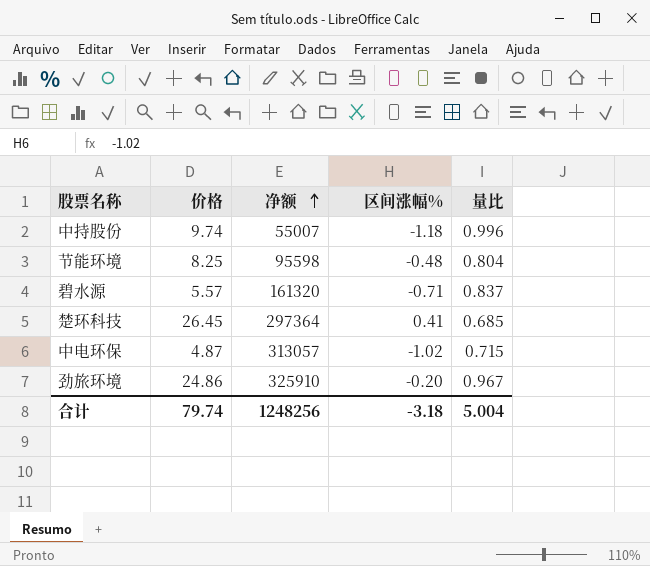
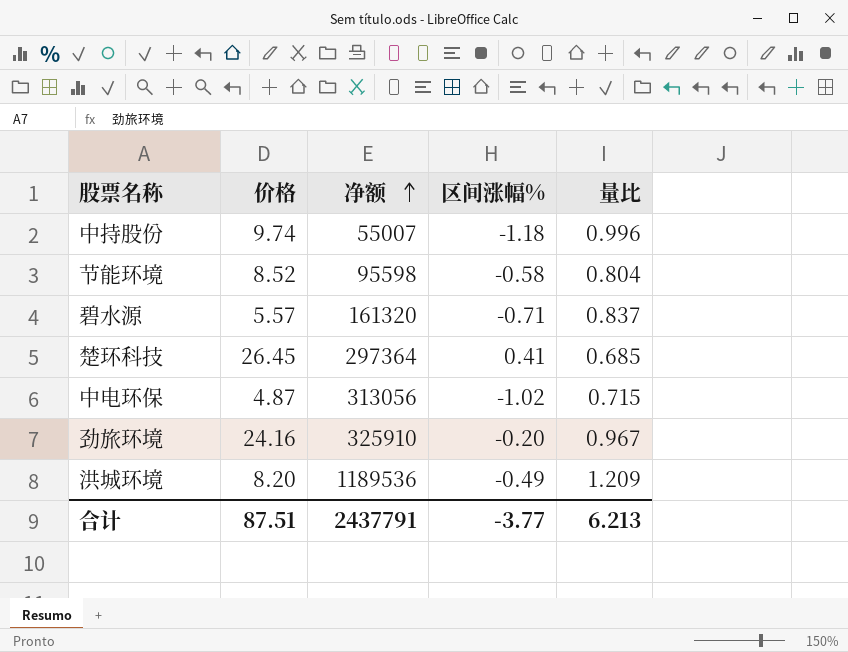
节能环境 | 价格: 8.25 -> 8.52
节能环境 | 区间涨幅%: -0.48 -> -0.58
中电环保 | 净额: 313057 -> 313056
劲旅环境 | 价格: 24.86 -> 24.16
row 洪城环境: none -> 8.20 | 1189536 | -0.49 | 1.209
合计 | 价格: 79.74 -> 87.51
合计 | 净额: 1248256 -> 2437791
合计 | 区间涨幅%: -3.18 -> -3.77
合计 | 量比: 5.004 -> 6.213

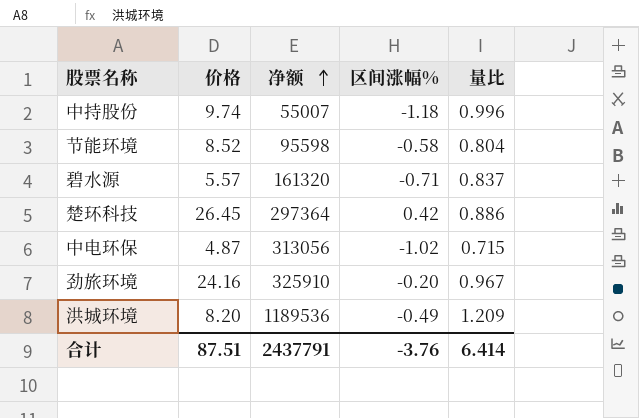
楚环科技 | 区间涨幅%: 0.41 -> 0.42
楚环科技 | 量比: 0.685 -> 0.886
合计 | 区间涨幅%: -3.77 -> -3.76
合计 | 量比: 6.213 -> 6.414

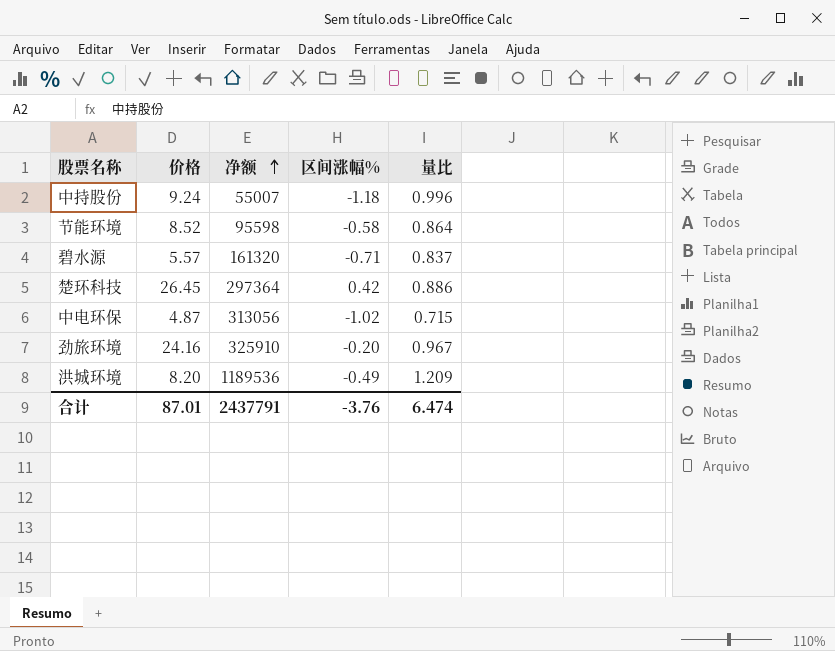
中持股份 | 价格: 9.74 -> 9.24
节能环境 | 量比: 0.804 -> 0.864
合计 | 价格: 87.51 -> 87.01
合计 | 量比: 6.414 -> 6.474

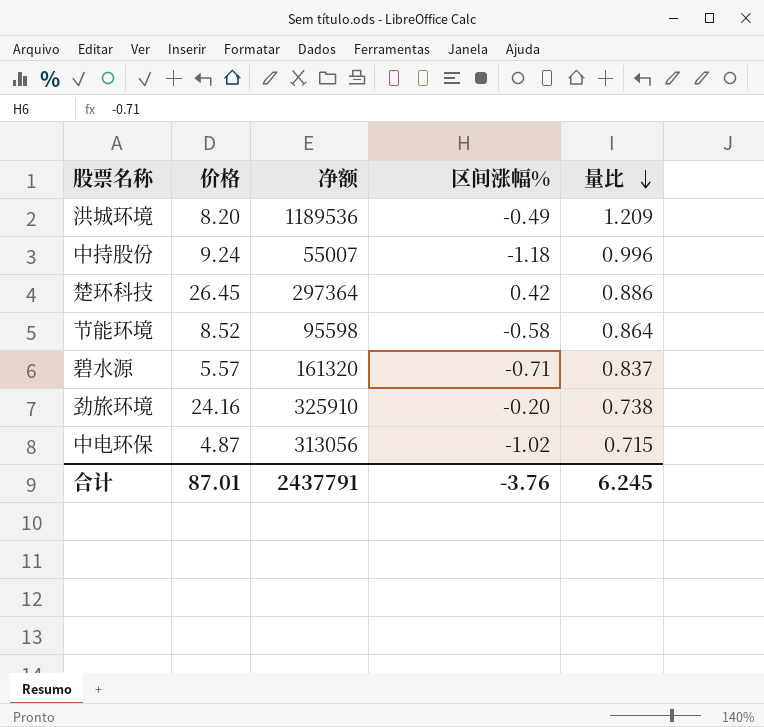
row order: 净额 ascending -> 量比 descending
劲旅环境 | 量比: 0.967 -> 0.738
合计 | 量比: 6.474 -> 6.245

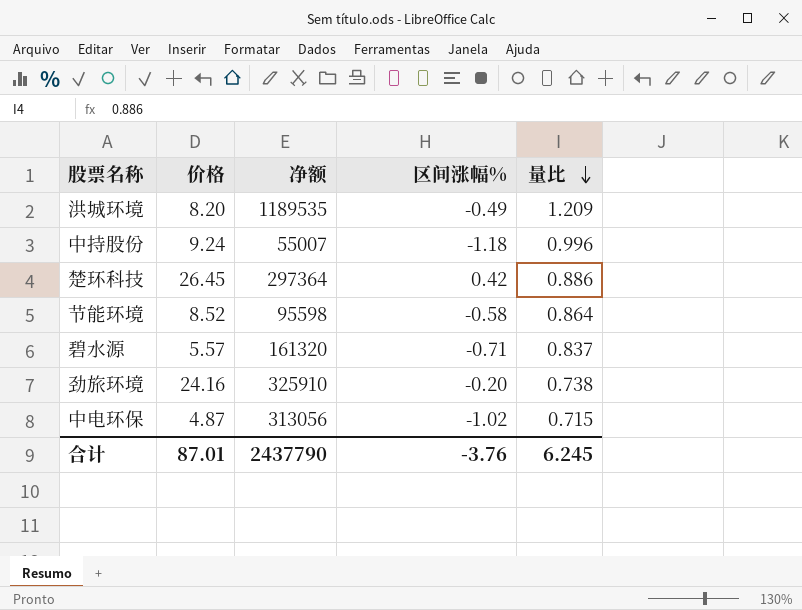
洪城环境 | 净额: 1189536 -> 1189535
合计 | 净额: 2437791 -> 2437790

